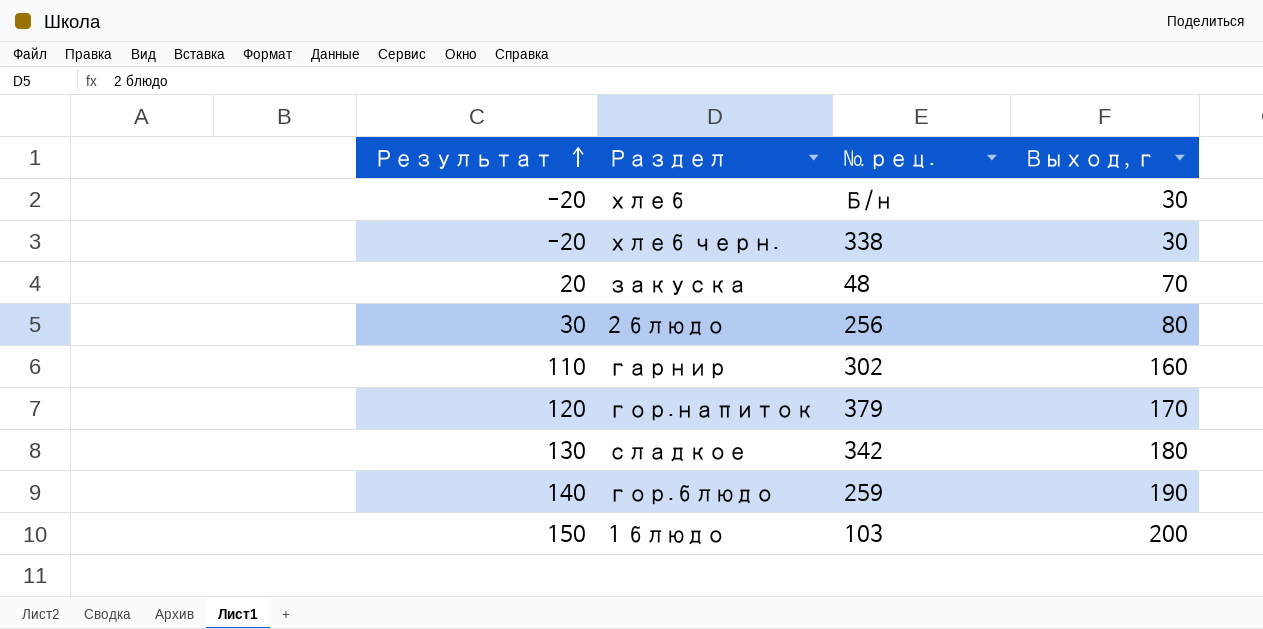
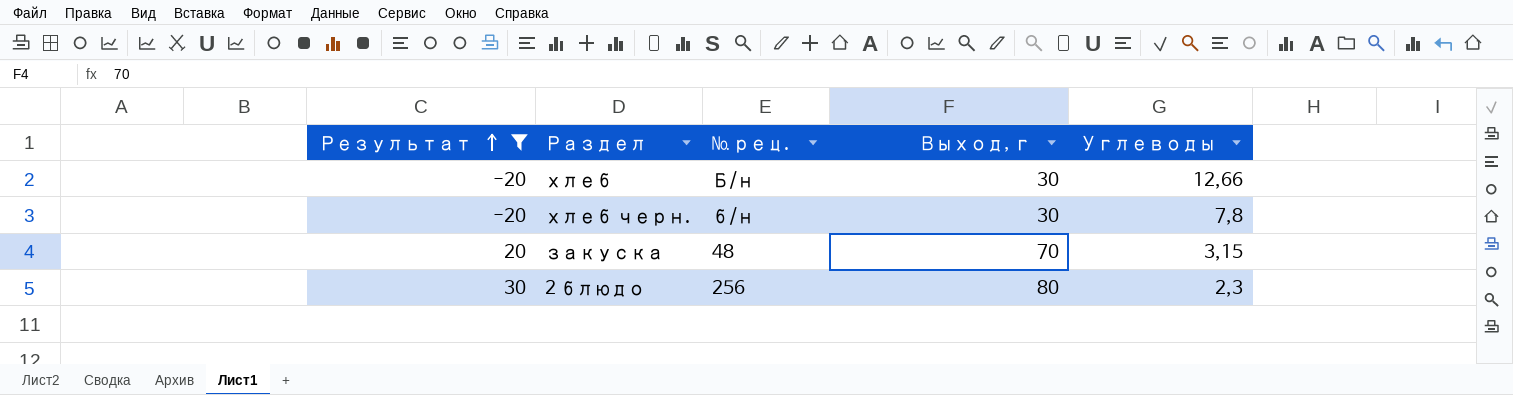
filter: none -> Результат <= 30
column Углеводы | position: none -> 5
хлеб черн. | № рец.: 338 -> б/н

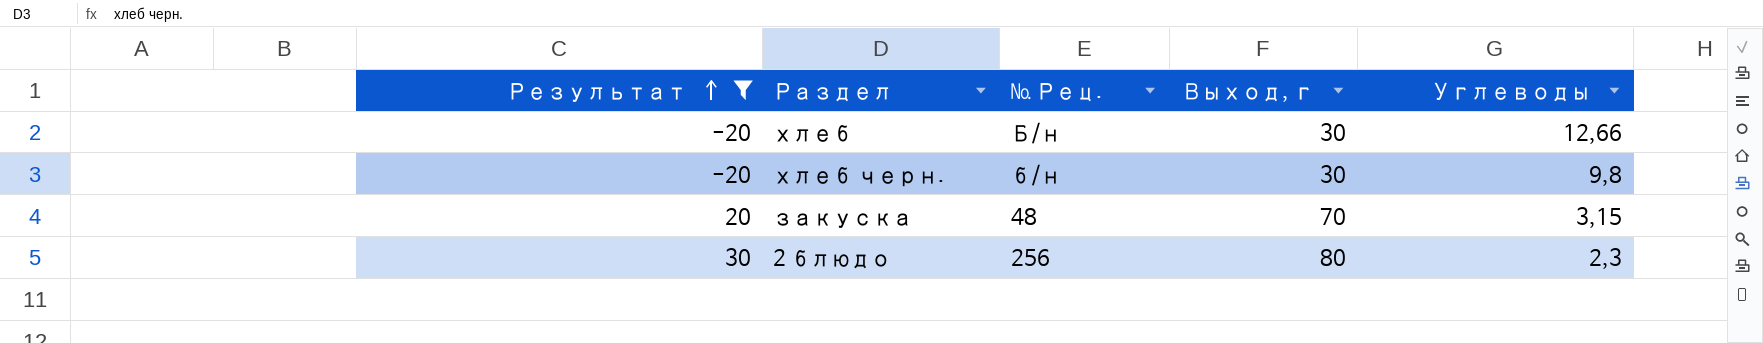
column name: № рец. -> № Рец.
хлеб черн. | Углеводы: 7,8 -> 9,8

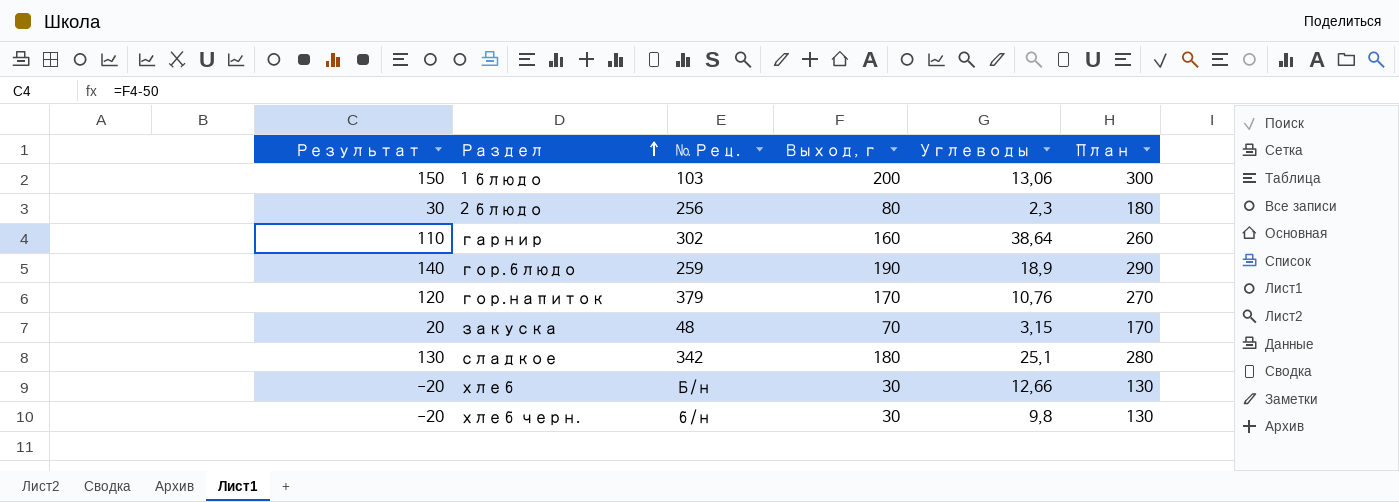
filter: Результат <= 30 -> none
row order: Результат ascending -> Раздел ascending
column План | formula: none -> [Выход, г] + 100

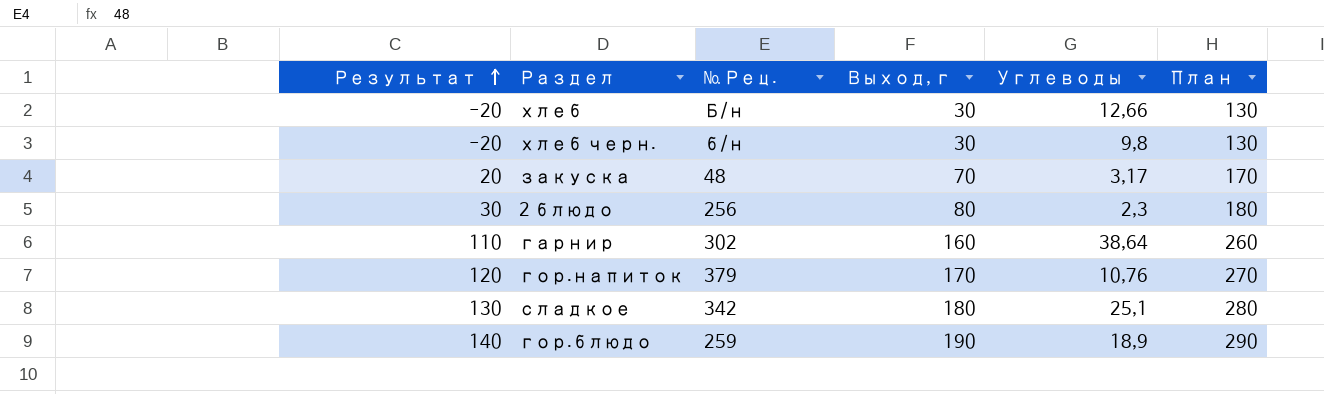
row order: Раздел ascending -> Результат ascending
row 1 блюдо: 150 | 103 | 200 | 13,06 | 300 -> none
закуска | Углеводы: 3,15 -> 3,17

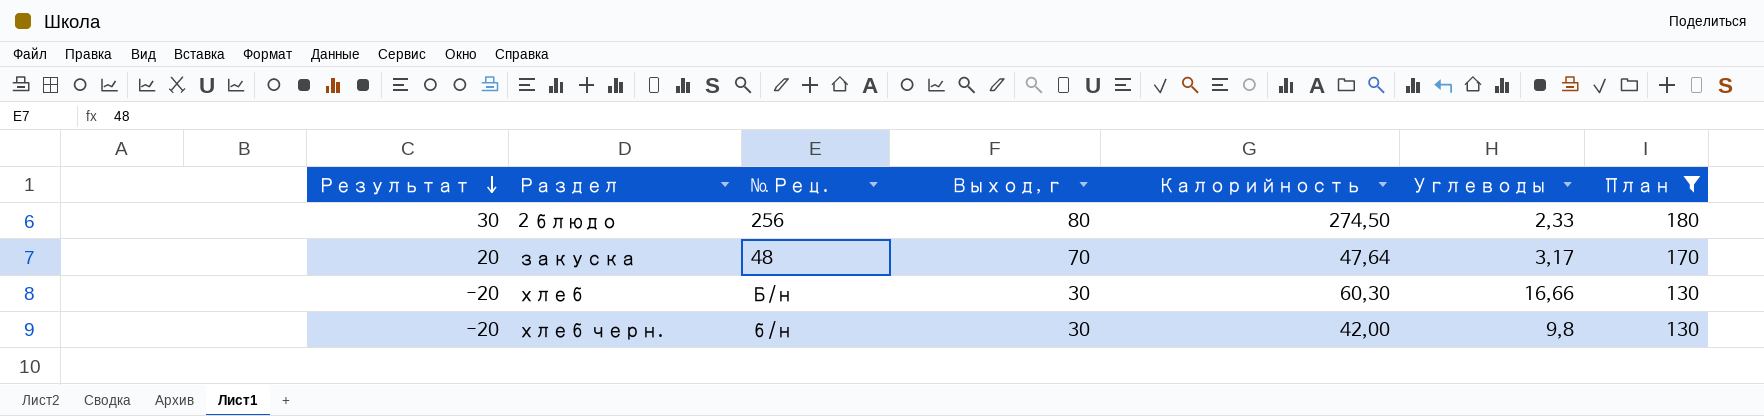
filter: none -> План <= 180
row order: Результат ascending -> Результат descending
column Калорийность | position: none -> 5
2 блюдо | Углеводы: 2,3 -> 2,33
хлеб | Углеводы: 12,66 -> 16,66

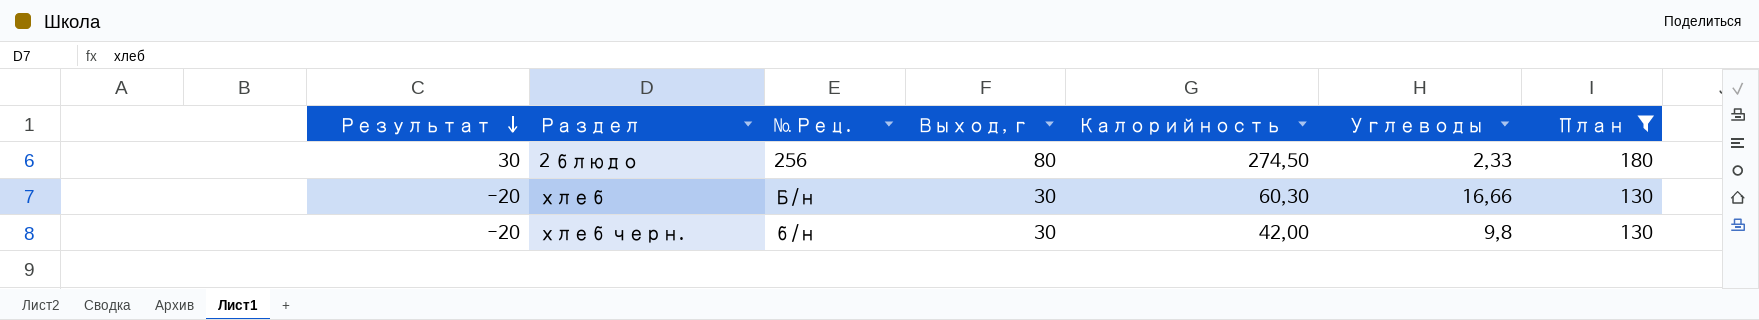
row закуска: 20 | 48 | 70 | 47,64 | 3,17 | 170 -> none

